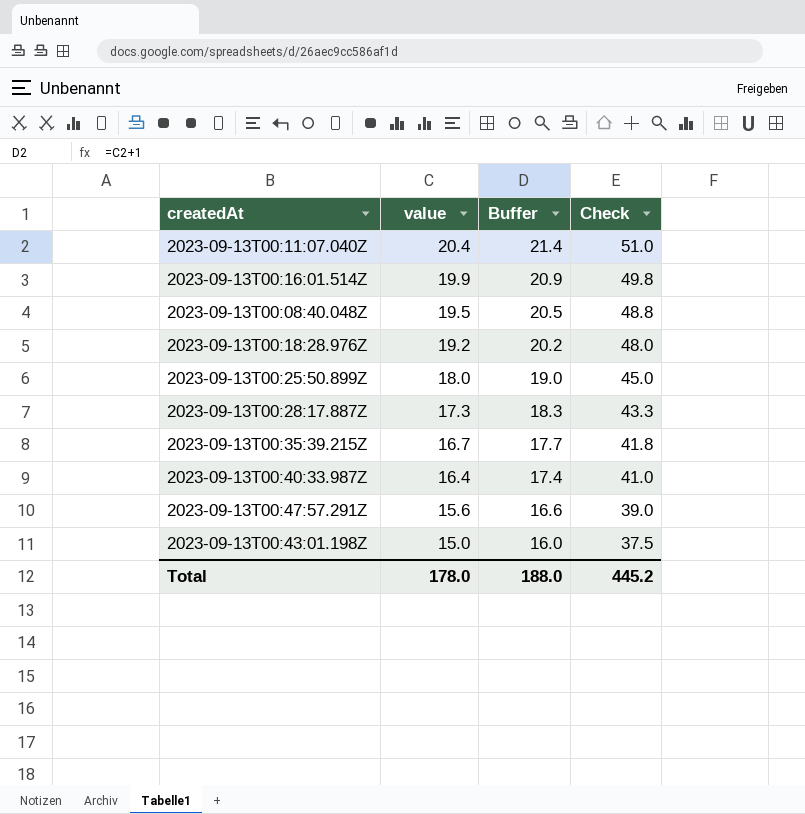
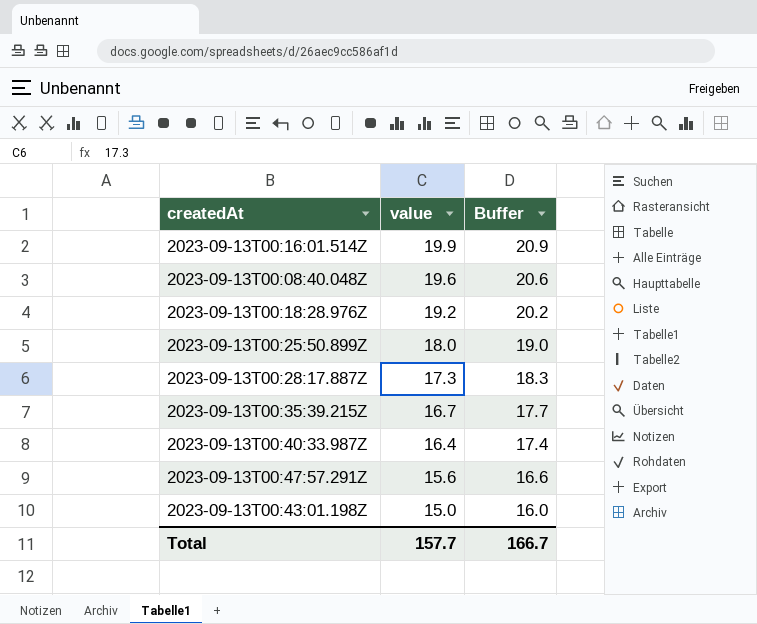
column Check | formula: [value] * 2.5 -> none
row 2023-09-13T00:11:07.040Z: 20.4 | 21.4 | 51.0 -> none
2023-09-13T00:08:40.048Z | value: 19.5 -> 19.6
2023-09-13T00:08:40.048Z | Buffer: 20.5 -> 20.6
Total | value: 178.0 -> 157.7
Total | Buffer: 188.0 -> 166.7

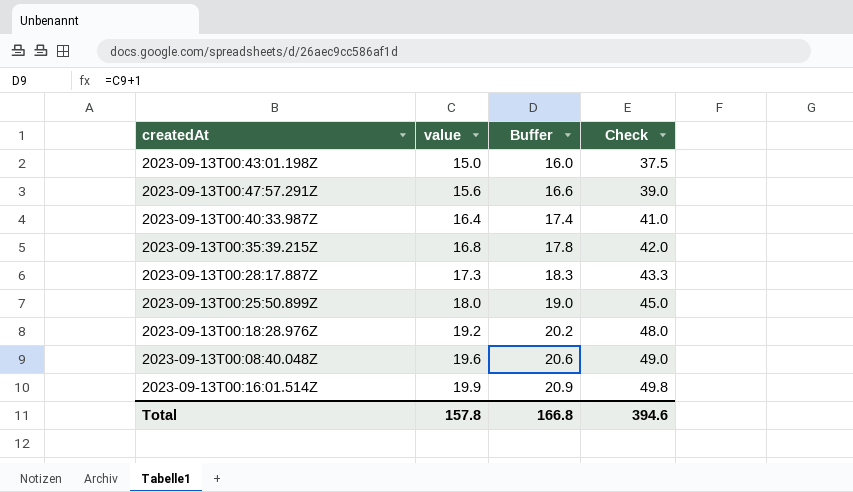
row order: value descending -> value ascending
column Check | formula: none -> [value] * 2.5
2023-09-13T00:35:39.215Z | value: 16.7 -> 16.8
2023-09-13T00:35:39.215Z | Buffer: 17.7 -> 17.8
Total | value: 157.7 -> 157.8
Total | Buffer: 166.7 -> 166.8

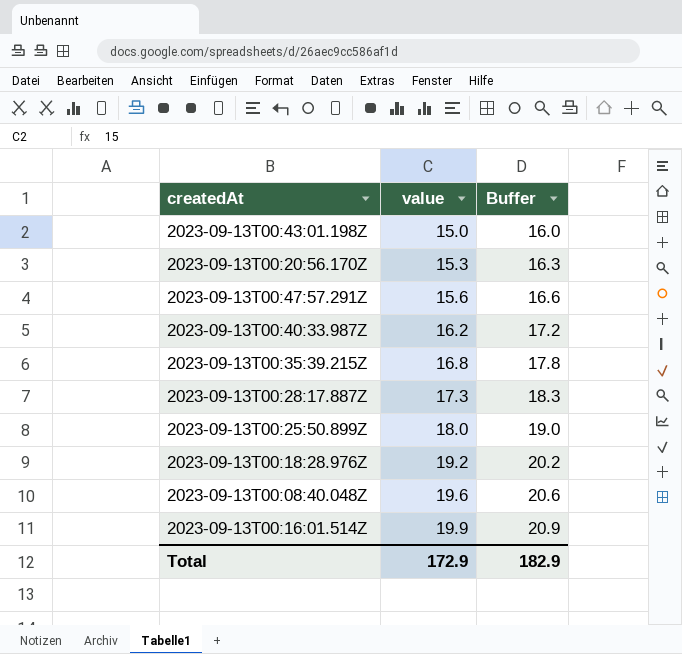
column Check | formula: [value] * 2.5 -> none
row 2023-09-13T00:20:56.170Z: none -> 15.3 | 16.3
2023-09-13T00:40:33.987Z | value: 16.4 -> 16.2
2023-09-13T00:40:33.987Z | Buffer: 17.4 -> 17.2
Total | value: 157.8 -> 172.9
Total | Buffer: 166.8 -> 182.9

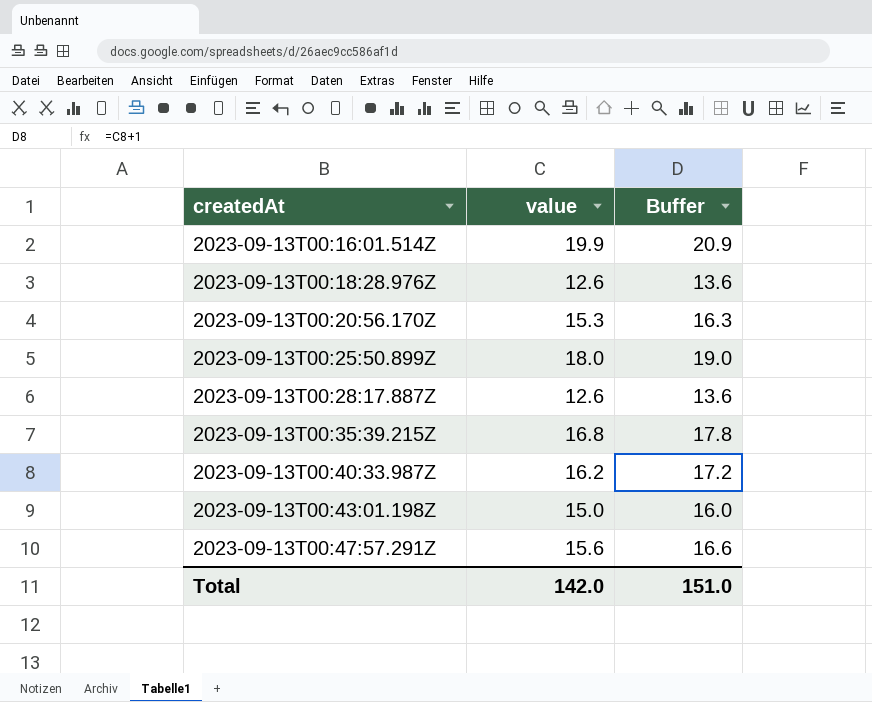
row order: value ascending -> createdAt ascending
row 2023-09-13T00:08:40.048Z: 19.6 | 20.6 -> none
2023-09-13T00:18:28.976Z | value: 19.2 -> 12.6
2023-09-13T00:18:28.976Z | Buffer: 20.2 -> 13.6
2023-09-13T00:28:17.887Z | value: 17.3 -> 12.6
2023-09-13T00:28:17.887Z | Buffer: 18.3 -> 13.6
Total | value: 172.9 -> 142.0
Total | Buffer: 182.9 -> 151.0

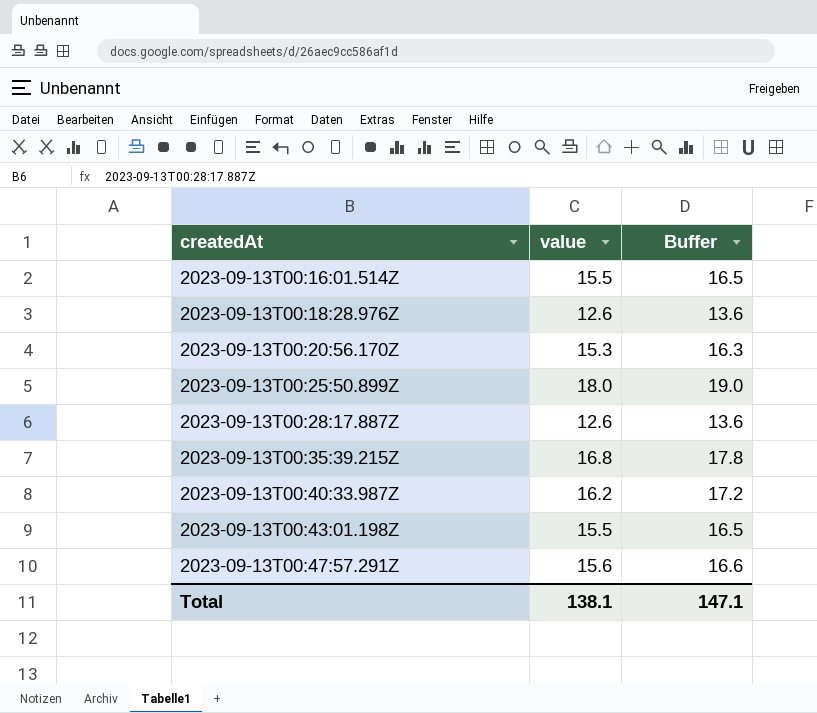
2023-09-13T00:16:01.514Z | value: 19.9 -> 15.5
2023-09-13T00:16:01.514Z | Buffer: 20.9 -> 16.5
2023-09-13T00:43:01.198Z | value: 15.0 -> 15.5
2023-09-13T00:43:01.198Z | Buffer: 16.0 -> 16.5
Total | value: 142.0 -> 138.1
Total | Buffer: 151.0 -> 147.1

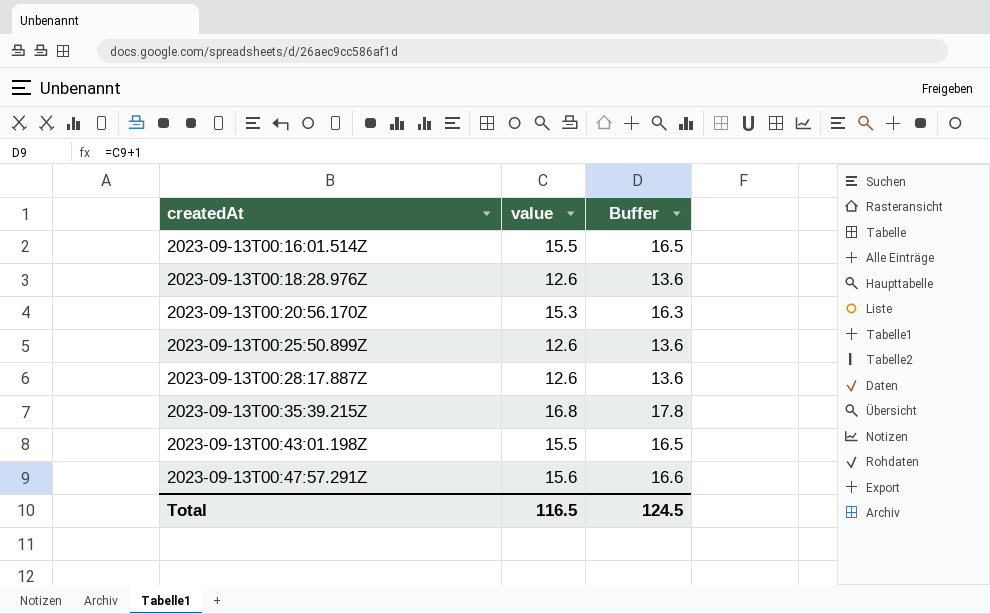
row 2023-09-13T00:40:33.987Z: 16.2 | 17.2 -> none
2023-09-13T00:25:50.899Z | value: 18.0 -> 12.6
2023-09-13T00:25:50.899Z | Buffer: 19.0 -> 13.6
Total | value: 138.1 -> 116.5
Total | Buffer: 147.1 -> 124.5

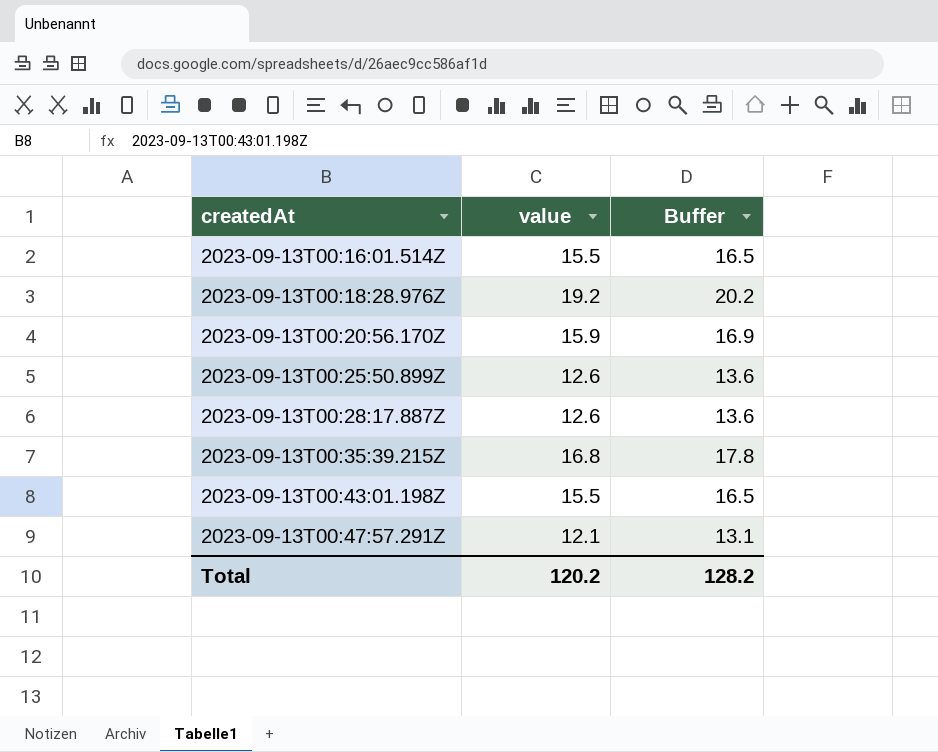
2023-09-13T00:18:28.976Z | value: 12.6 -> 19.2
2023-09-13T00:18:28.976Z | Buffer: 13.6 -> 20.2
2023-09-13T00:20:56.170Z | value: 15.3 -> 15.9
2023-09-13T00:20:56.170Z | Buffer: 16.3 -> 16.9
2023-09-13T00:47:57.291Z | value: 15.6 -> 12.1
2023-09-13T00:47:57.291Z | Buffer: 16.6 -> 13.1
Total | value: 116.5 -> 120.2
Total | Buffer: 124.5 -> 128.2

